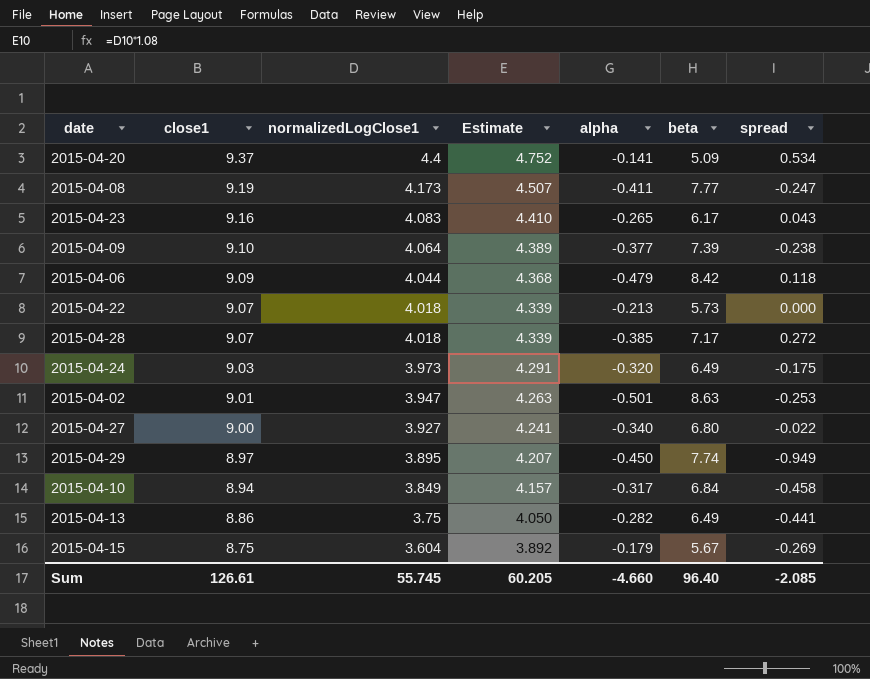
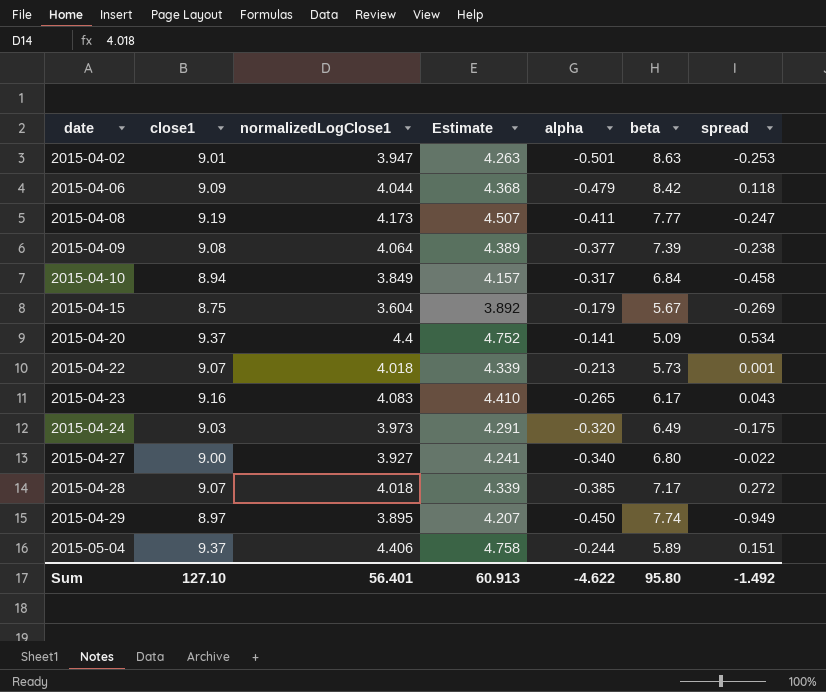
row order: close1 descending -> date ascending
row 2015-04-13: 8.86 | 3.75 | 4.050 | -0.282 | 6.49 | -0.441 -> none
2015-04-09 | close1: 9.10 -> 9.08
2015-04-22 | spread: 0.000 -> 0.001
row 2015-05-04: none -> 9.37 | 4.406 | 4.758 | -0.244 | 5.89 | 0.151
Sum | close1: 126.61 -> 127.10
Sum | normalizedLogClose1: 55.745 -> 56.401
Sum | Estimate: 60.205 -> 60.913
Sum | alpha: -4.660 -> -4.622
Sum | beta: 96.40 -> 95.80
Sum | spread: -2.085 -> -1.492

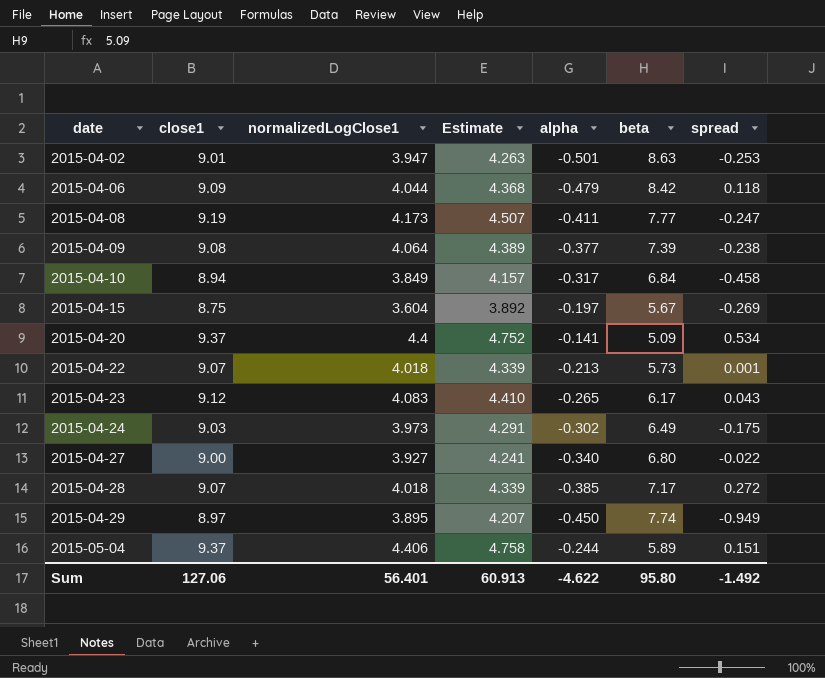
2015-04-15 | alpha: -0.179 -> -0.197
2015-04-23 | close1: 9.16 -> 9.12
2015-04-24 | alpha: -0.320 -> -0.302
Sum | close1: 127.10 -> 127.06

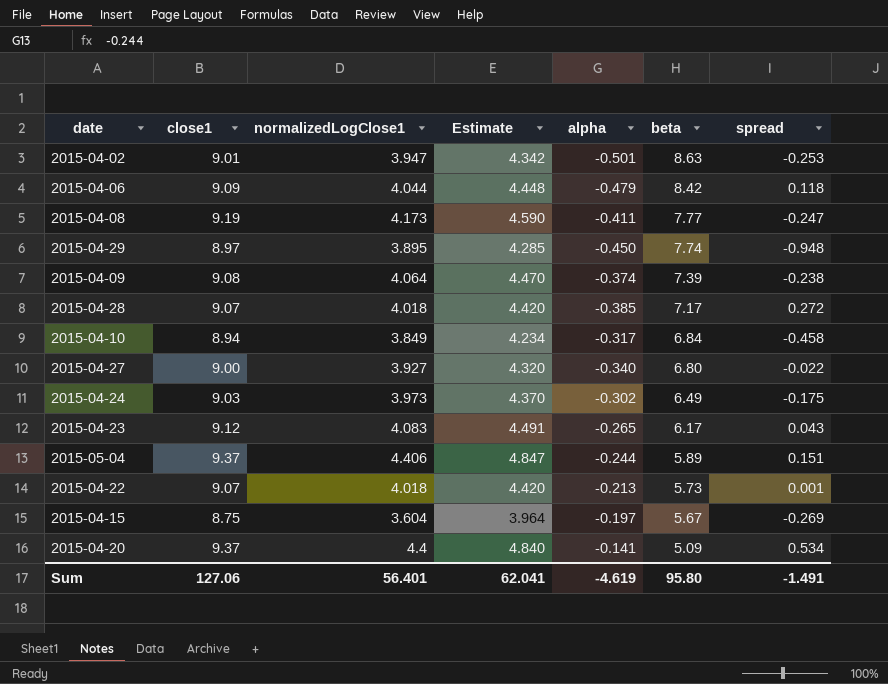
row order: date ascending -> beta descending
column Estimate | formula: [normalizedLogClose1] * 1.08 -> [normalizedLogClose1] * 1.1
2015-04-29 | spread: -0.949 -> -0.948
2015-04-09 | alpha: -0.377 -> -0.374
Sum | Estimate: 60.913 -> 62.041
Sum | alpha: -4.622 -> -4.619
Sum | spread: -1.492 -> -1.491

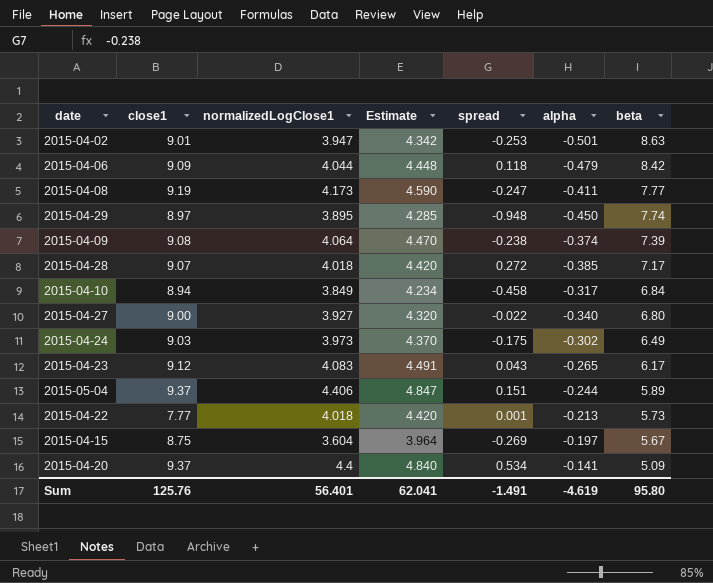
column spread | position: 7 -> 5
2015-04-22 | close1: 9.07 -> 7.77
Sum | close1: 127.06 -> 125.76

